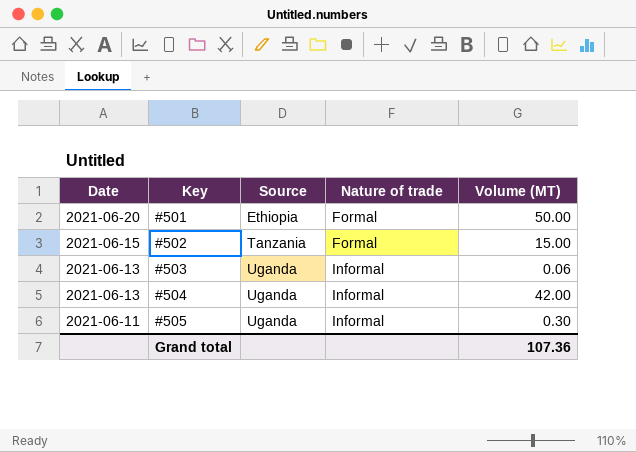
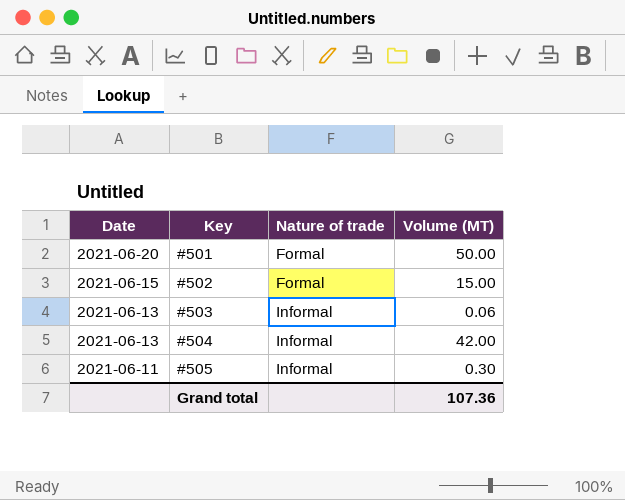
column Source | position: 3 -> none

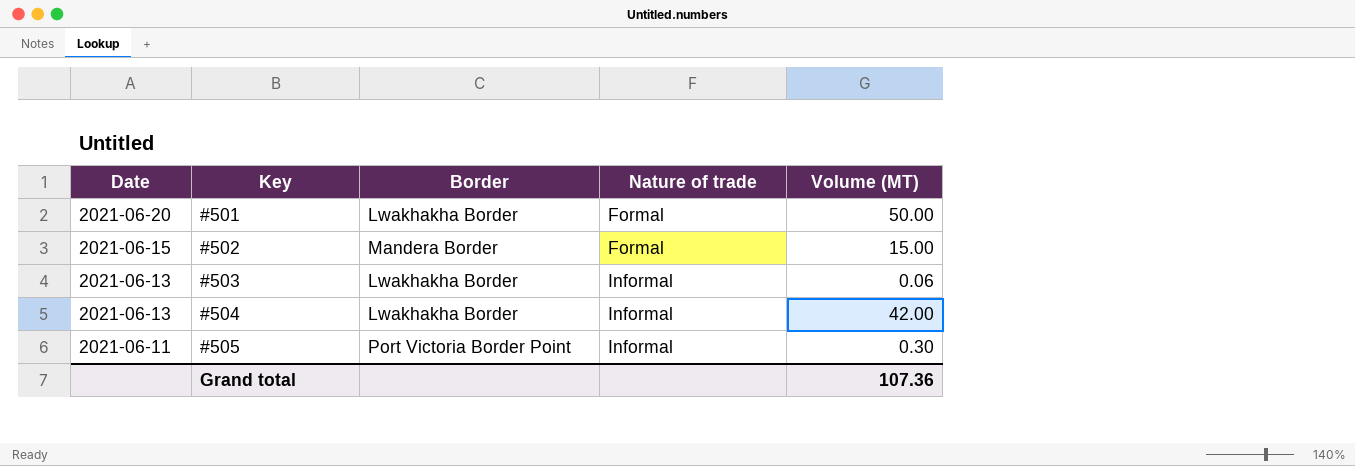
column Border | position: none -> 3

